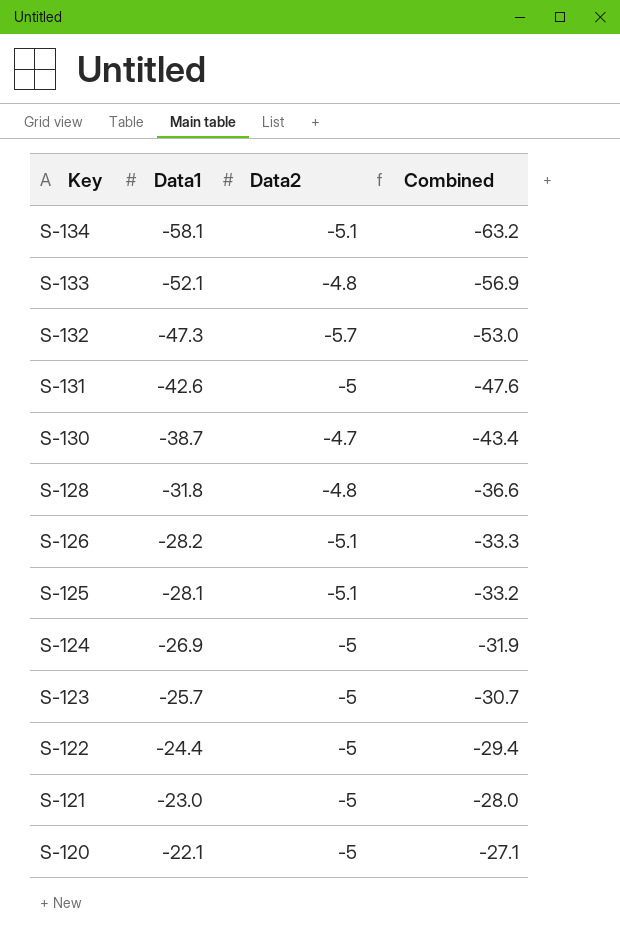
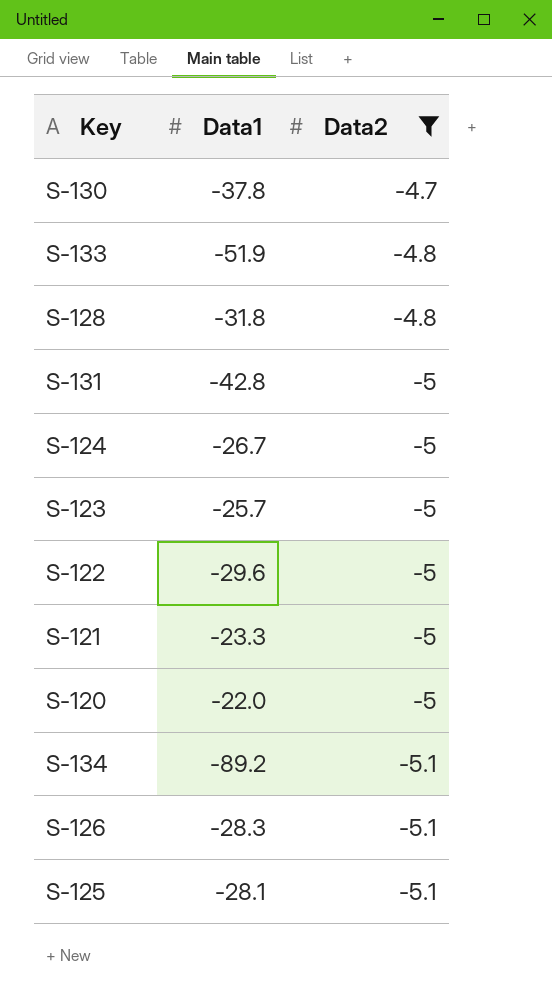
filter: none -> Data2 != -5.7
row order: Key descending -> Data2 descending
column Combined | formula: [Data1] + [Data2] -> none
S-130 | Data1: -38.7 -> -37.8
S-133 | Data1: -52.1 -> -51.9
S-131 | Data1: -42.6 -> -42.8
S-124 | Data1: -26.9 -> -26.7
S-122 | Data1: -24.4 -> -29.6
S-121 | Data1: -23.0 -> -23.3
S-120 | Data1: -22.1 -> -22.0
S-134 | Data1: -58.1 -> -89.2
S-126 | Data1: -28.2 -> -28.3

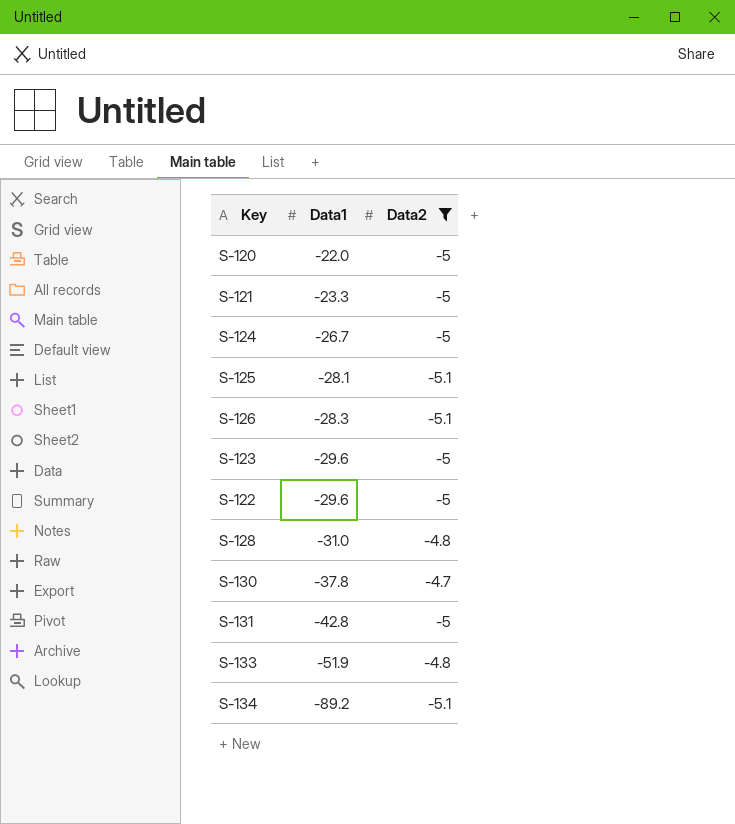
row order: Data2 descending -> Data1 descending
S-123 | Data1: -25.7 -> -29.6
S-128 | Data1: -31.8 -> -31.0

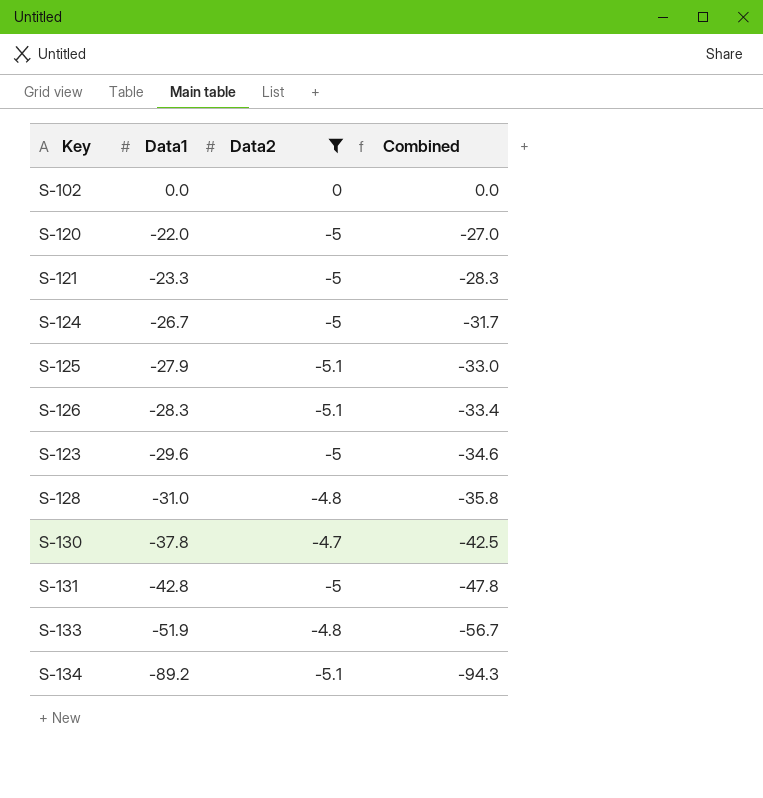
column Combined | formula: none -> [Data1] + [Data2]
row S-122: -29.6 | -5 -> none
row S-102: none -> 0.0 | 0 | 0.0
S-125 | Data1: -28.1 -> -27.9

